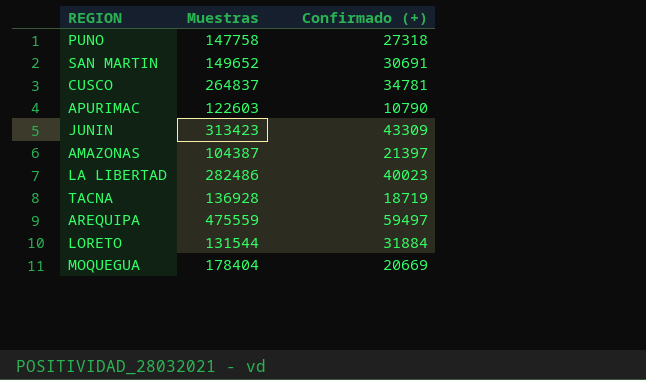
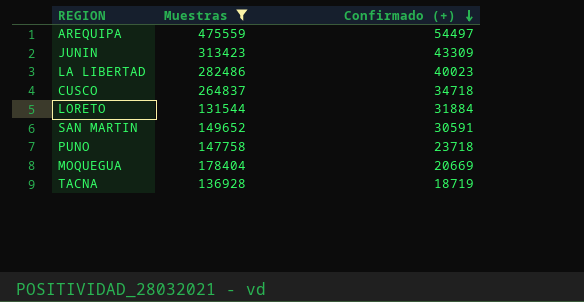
filter: none -> Muestras >= 131544
row order: none -> Confirmado (+) descending
AREQUIPA | Confirmado (+): 59497 -> 54497
CUSCO | Confirmado (+): 34781 -> 34718
SAN MARTIN | Confirmado (+): 30691 -> 30591
PUNO | Confirmado (+): 27318 -> 23718

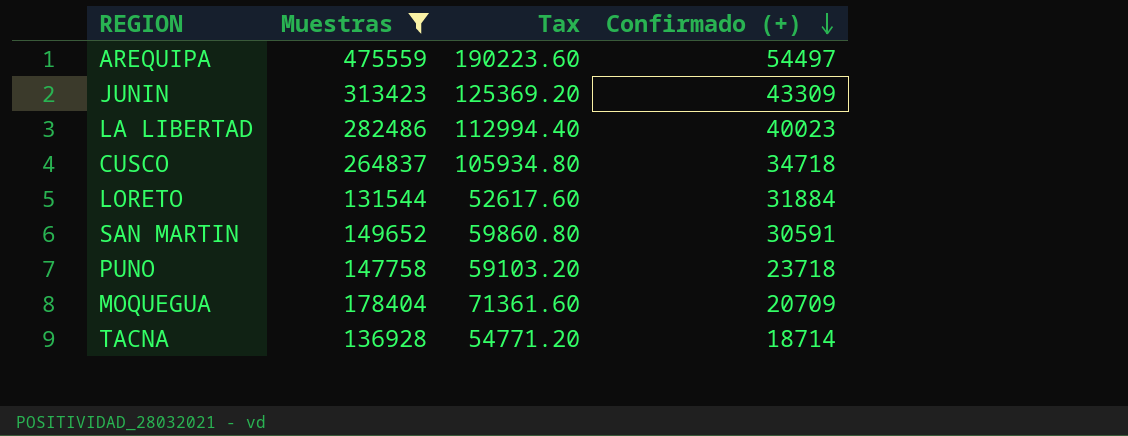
column Tax | formula: none -> [Muestras] * 0.4
MOQUEGUA | Confirmado (+): 20669 -> 20709
TACNA | Confirmado (+): 18719 -> 18714

